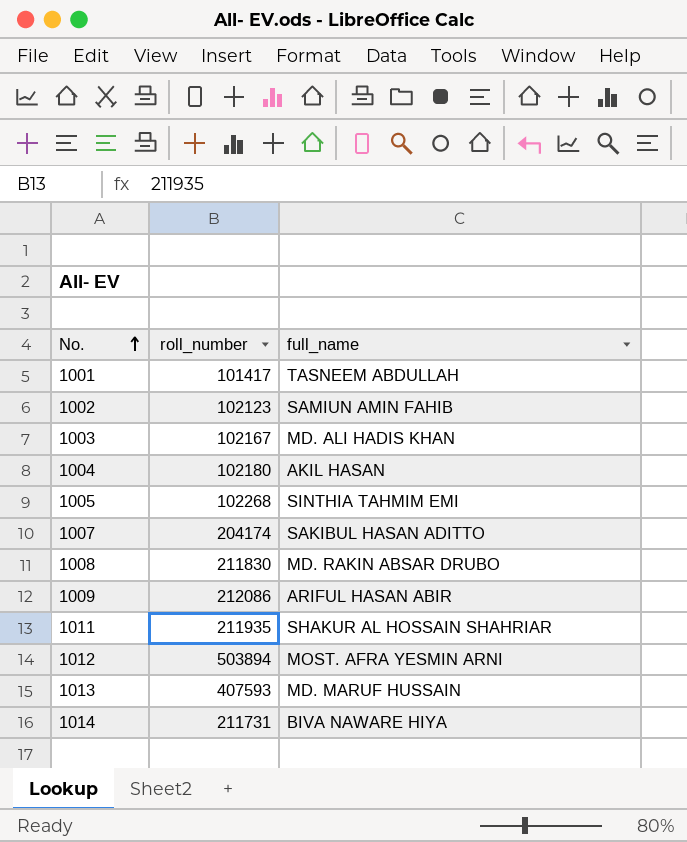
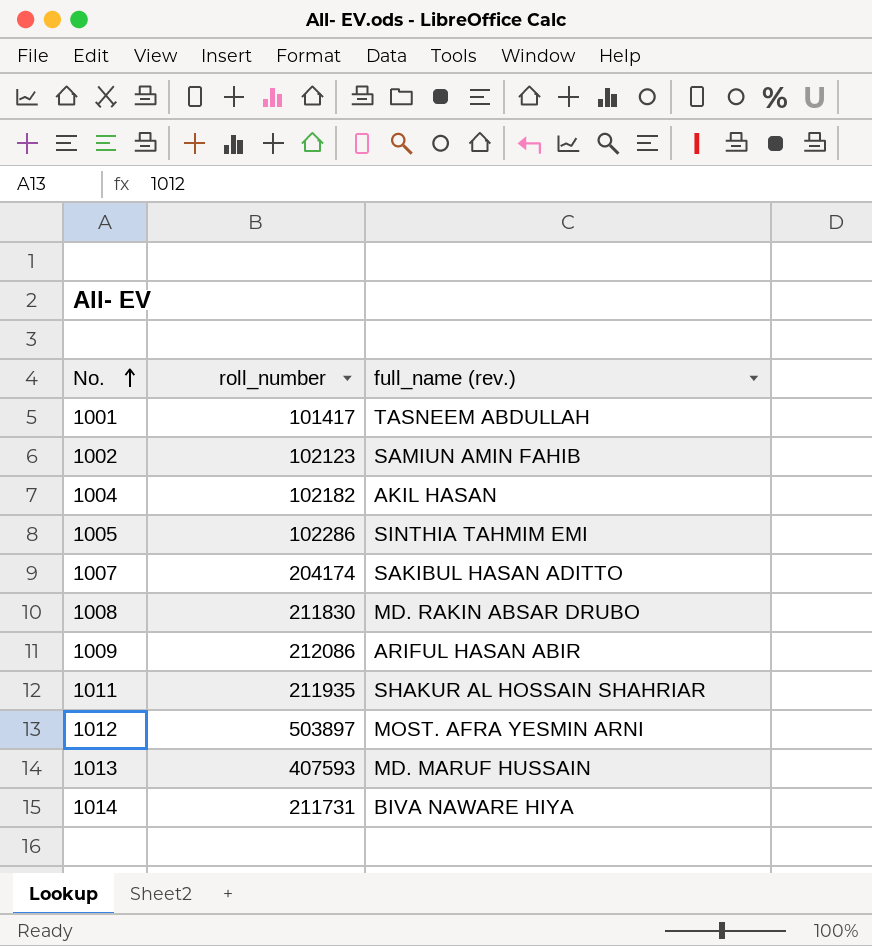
column name: full_name -> full_name (rev.)
row 1003: 102167 | MD. ALI HADIS KHAN -> none
1004 | roll_number: 102180 -> 102182
1005 | roll_number: 102268 -> 102286
1012 | roll_number: 503894 -> 503897

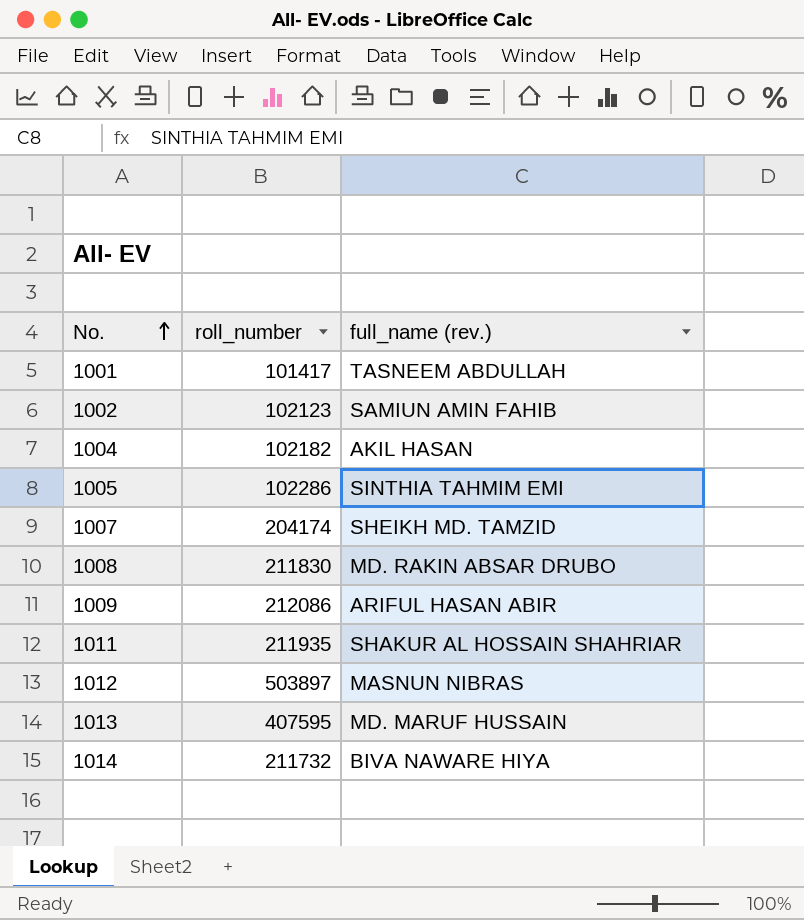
1007 | full_name (rev.): SAKIBUL HASAN ADITTO -> SHEIKH MD. TAMZID
1012 | full_name (rev.): MOST. AFRA YESMIN ARNI -> MASNUN NIBRAS
1013 | roll_number: 407593 -> 407595
1014 | roll_number: 211731 -> 211732

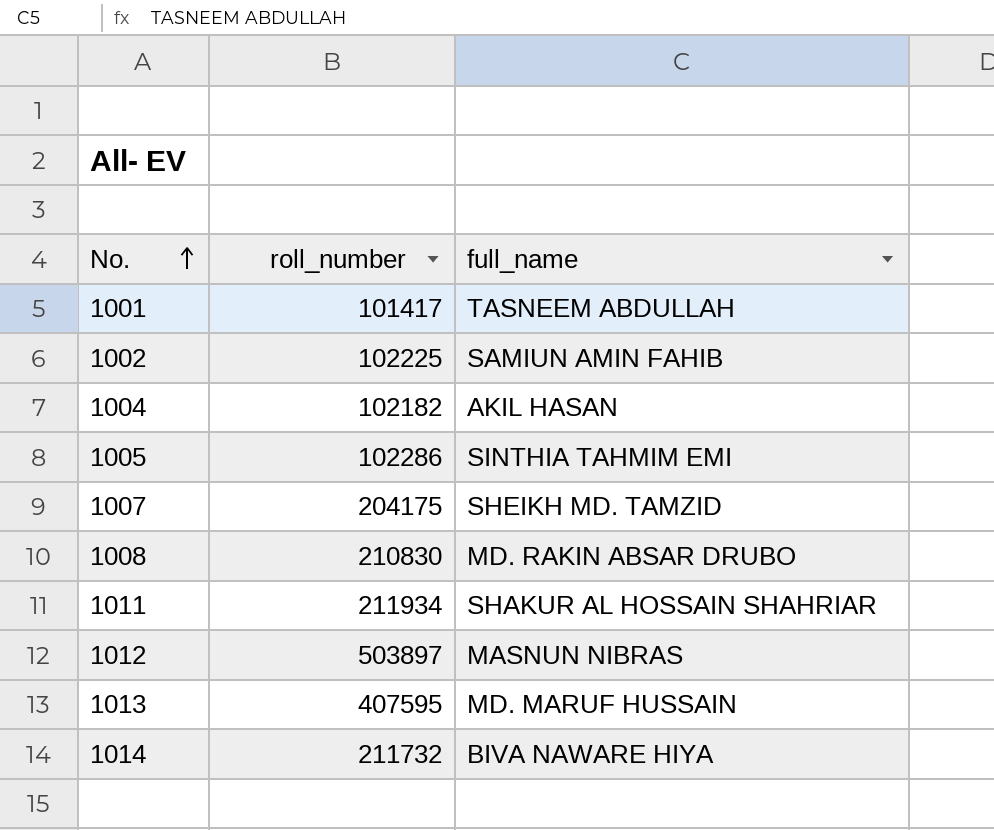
column name: full_name (rev.) -> full_name
row 1009: 212086 | ARIFUL HASAN ABIR -> none
1002 | roll_number: 102123 -> 102225
1007 | roll_number: 204174 -> 204175
1008 | roll_number: 211830 -> 210830
1011 | roll_number: 211935 -> 211934

